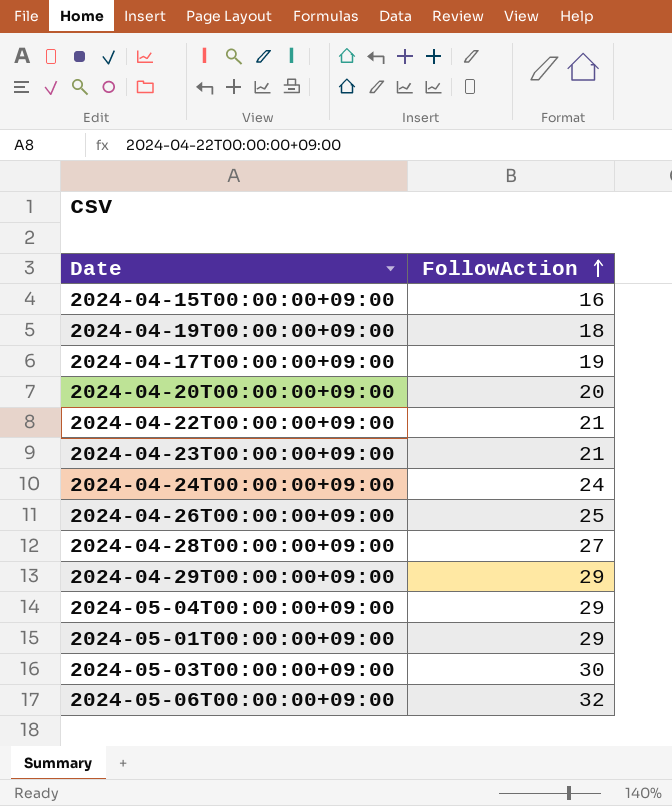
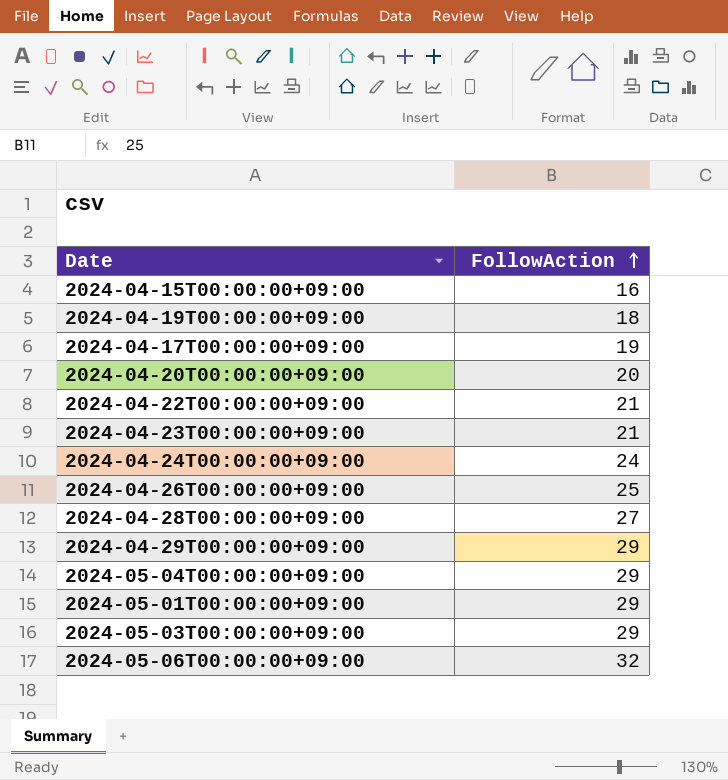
2024-05-03T00:00:00+09:00 | FollowAction: 30 -> 29

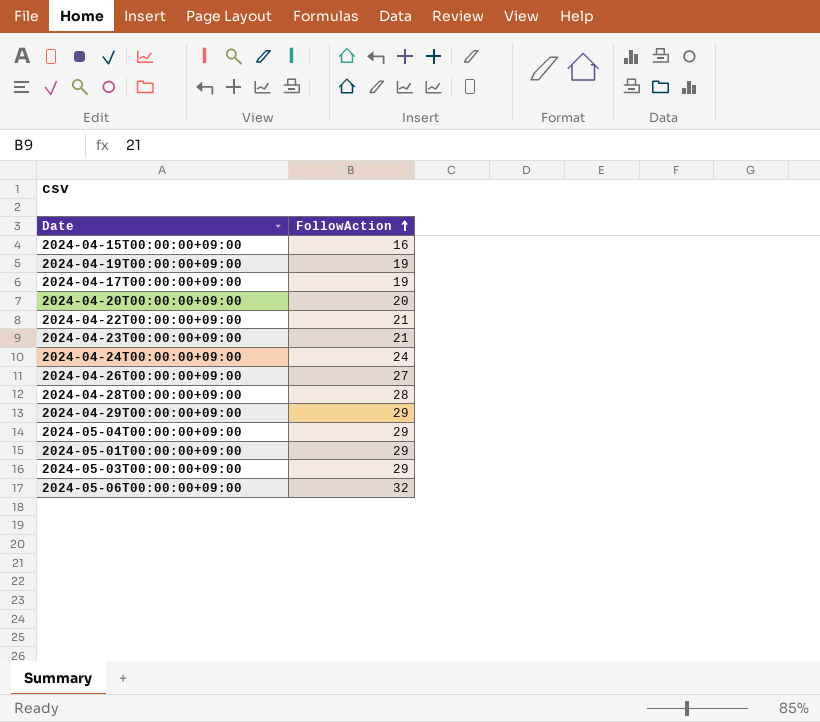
2024-04-19T00:00:00+09:00 | FollowAction: 18 -> 19
2024-04-26T00:00:00+09:00 | FollowAction: 25 -> 27
2024-04-28T00:00:00+09:00 | FollowAction: 27 -> 28

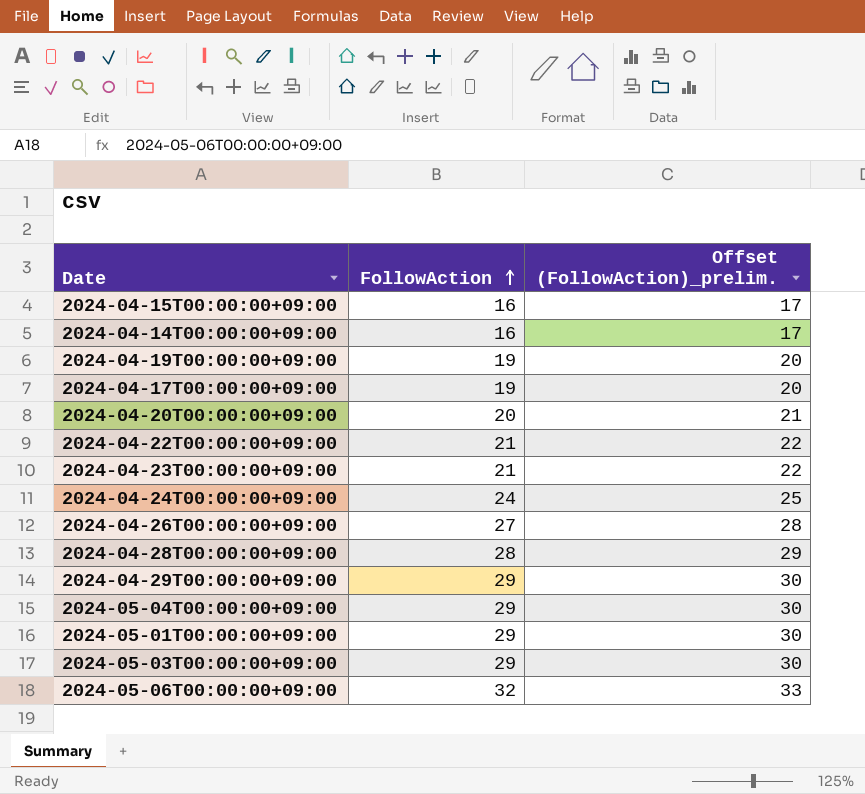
column Offset (FollowAction)_prelim. | formula: none -> [FollowAction] + 1
row 2024-04-14T00:00:00+09:00: none -> 16 | 17

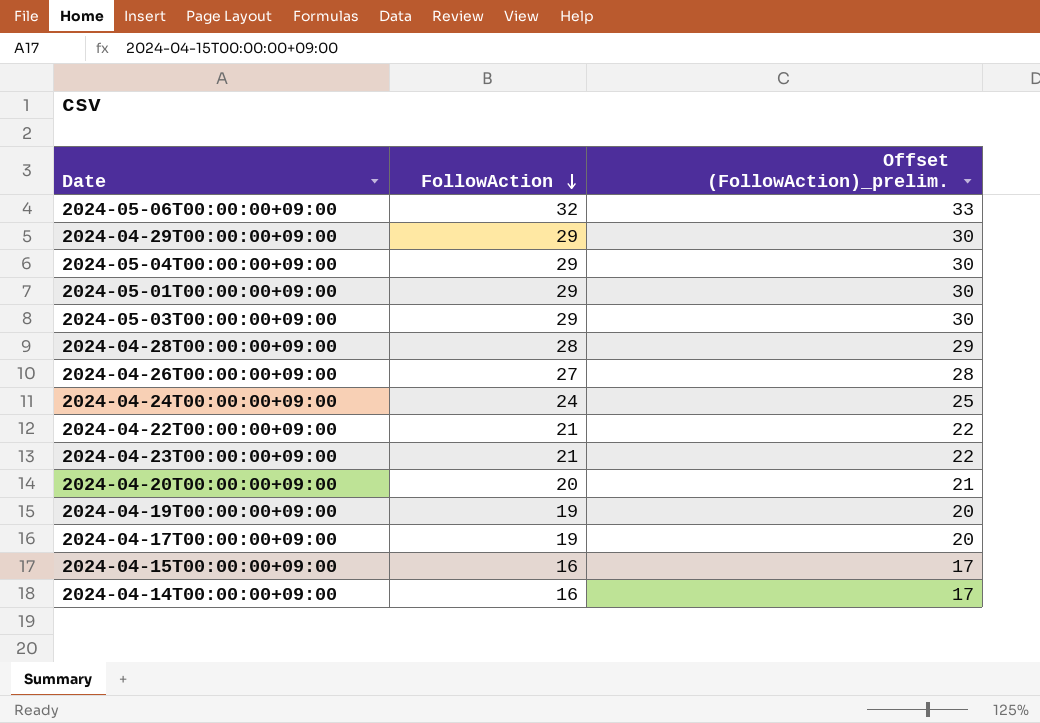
row order: FollowAction ascending -> FollowAction descending

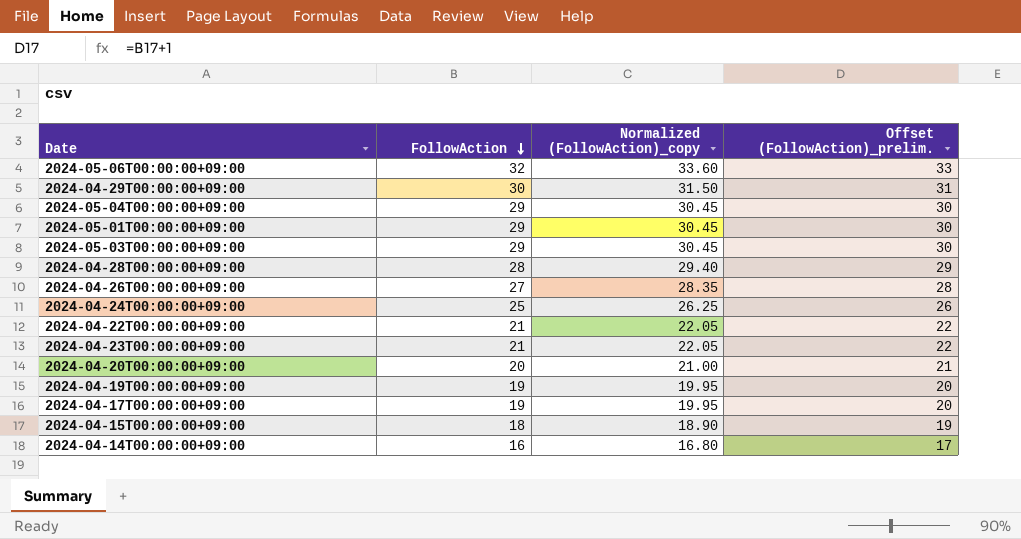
column Normalized (FollowAction)_copy | formula: none -> [FollowAction] * 1.05
2024-04-29T00:00:00+09:00 | FollowAction: 29 -> 30
2024-04-29T00:00:00+09:00 | Offset (FollowAction)_prelim.: 30 -> 31
2024-04-24T00:00:00+09:00 | FollowAction: 24 -> 25
2024-04-24T00:00:00+09:00 | Offset (FollowAction)_prelim.: 25 -> 26
2024-04-15T00:00:00+09:00 | FollowAction: 16 -> 18
2024-04-15T00:00:00+09:00 | Offset (FollowAction)_prelim.: 17 -> 19

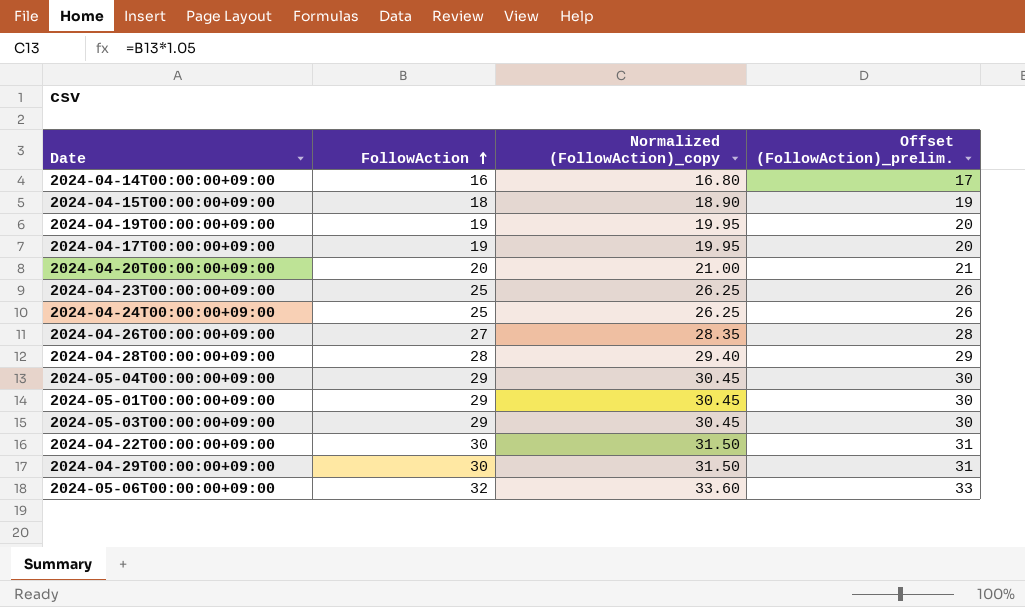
row order: FollowAction descending -> FollowAction ascending
2024-04-23T00:00:00+09:00 | FollowAction: 21 -> 25
2024-04-23T00:00:00+09:00 | Normalized (FollowAction)_copy: 22.05 -> 26.25
2024-04-23T00:00:00+09:00 | Offset (FollowAction)_prelim.: 22 -> 26
2024-04-22T00:00:00+09:00 | FollowAction: 21 -> 30
2024-04-22T00:00:00+09:00 | Normalized (FollowAction)_copy: 22.05 -> 31.50
2024-04-22T00:00:00+09:00 | Offset (FollowAction)_prelim.: 22 -> 31

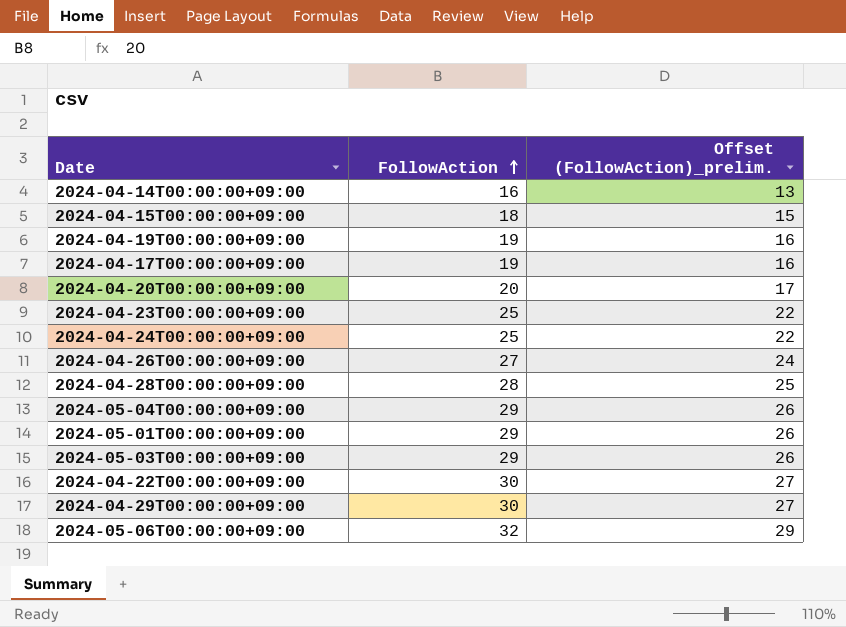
column Normalized (FollowAction)_copy | formula: [FollowAction] * 1.05 -> none
column Offset (FollowAction)_prelim. | formula: [FollowAction] + 1 -> [FollowAction] - 3

